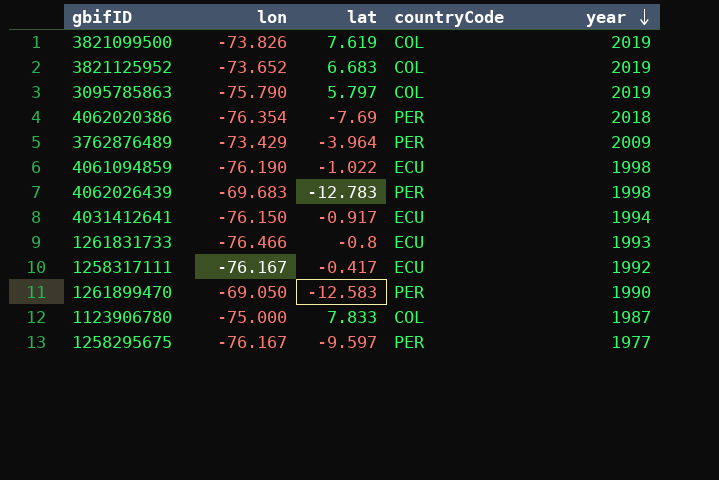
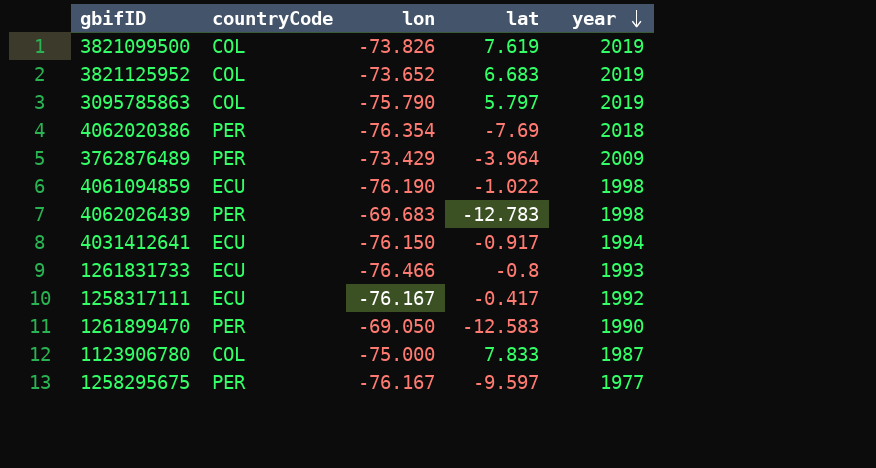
column countryCode | position: 4 -> 2

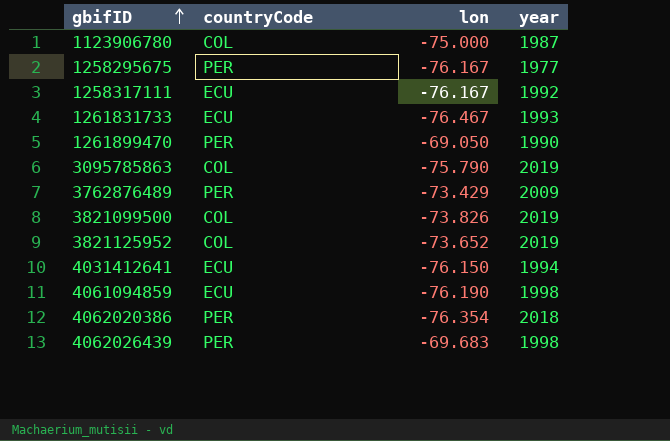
row order: year descending -> gbifID ascending
column lat | position: 4 -> none
1261831733 | lon: -76.466 -> -76.467

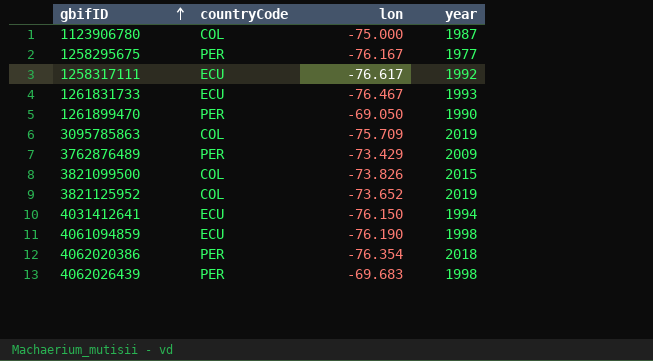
1258317111 | lon: -76.167 -> -76.617
3095785863 | lon: -75.790 -> -75.709
3821099500 | year: 2019 -> 2015

